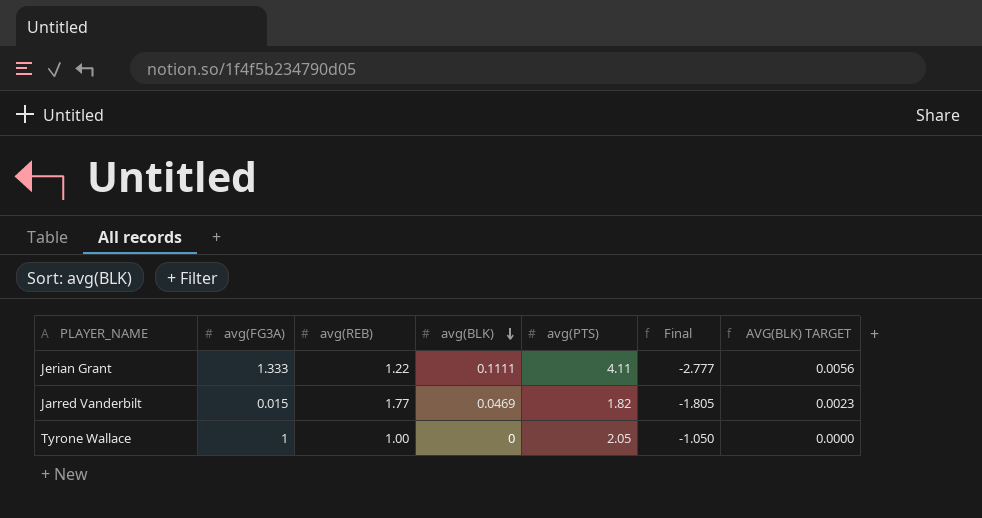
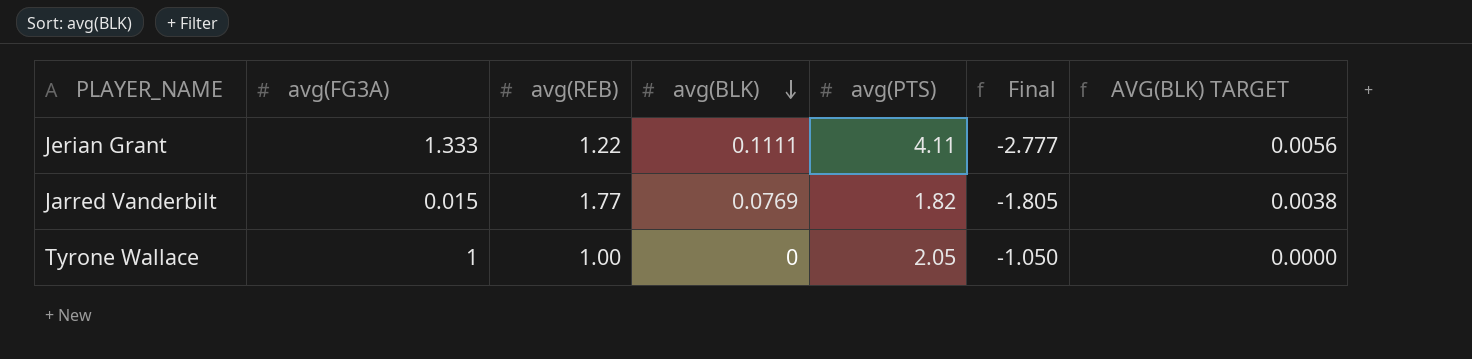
Jarred Vanderbilt | avg(BLK): 0.0469 -> 0.0769
Jarred Vanderbilt | AVG(BLK) TARGET: 0.0023 -> 0.0038

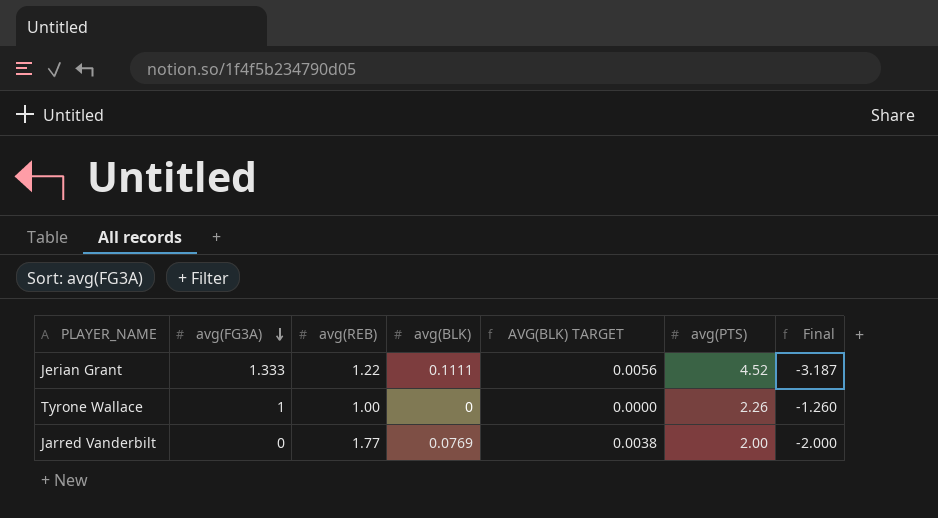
row order: avg(BLK) descending -> avg(FG3A) descending
column AVG(BLK) TARGET | position: 7 -> 5
Jerian Grant | avg(PTS): 4.11 -> 4.52
Jerian Grant | Final: -2.777 -> -3.187
Tyrone Wallace | avg(PTS): 2.05 -> 2.26
Tyrone Wallace | Final: -1.050 -> -1.260
Jarred Vanderbilt | avg(FG3A): 0.015 -> 0
Jarred Vanderbilt | avg(PTS): 1.82 -> 2.00
Jarred Vanderbilt | Final: -1.805 -> -2.000

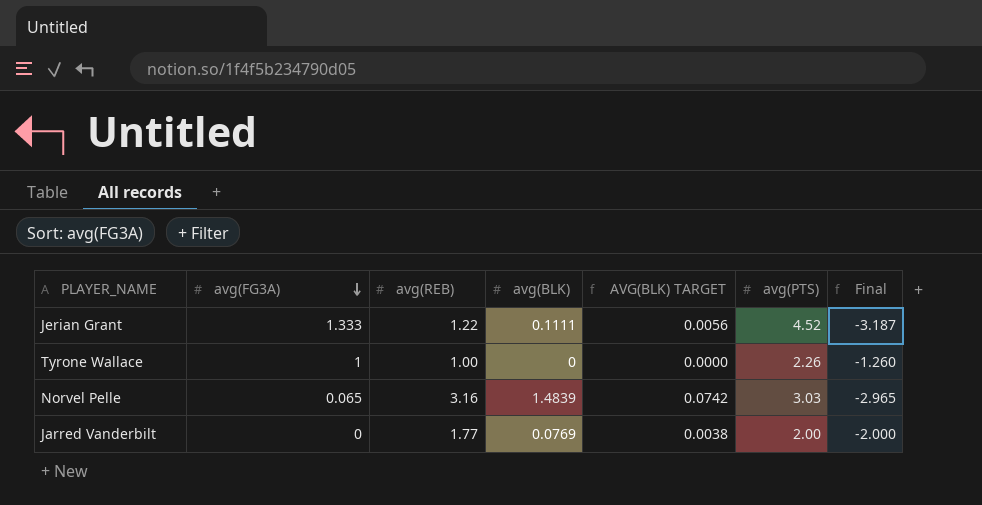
row Norvel Pelle: none -> 0.065 | 3.16 | 1.4839 | 0.0742 | 3.03 | -2.965

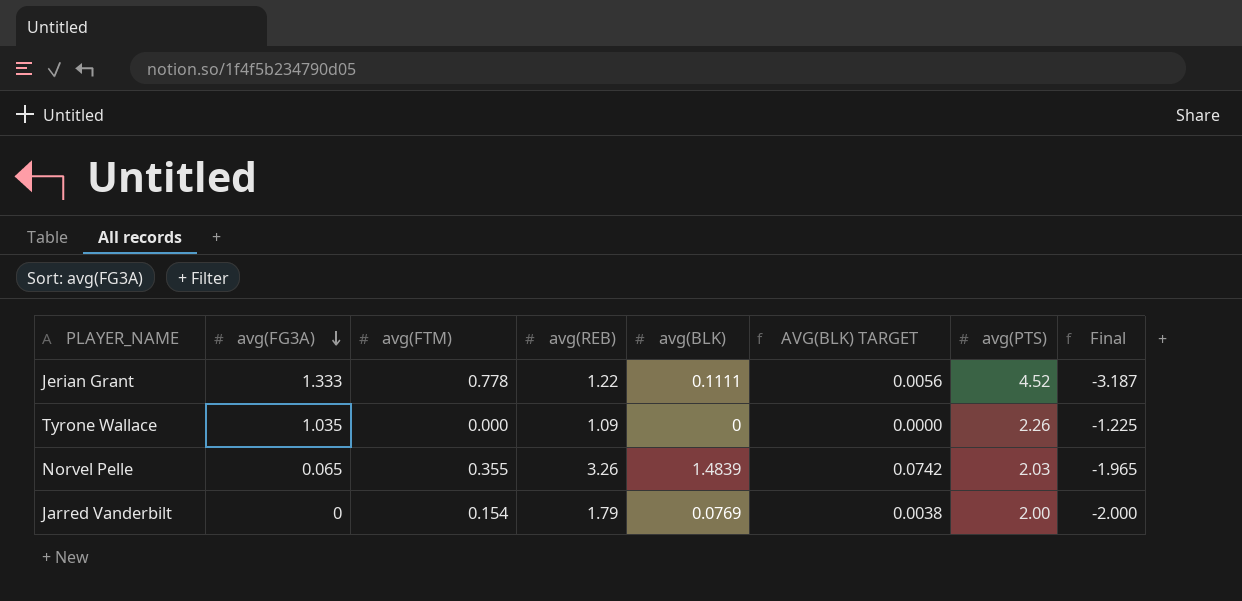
column avg(FTM) | position: none -> 3
Tyrone Wallace | avg(FG3A): 1 -> 1.035
Tyrone Wallace | avg(REB): 1.00 -> 1.09
Tyrone Wallace | Final: -1.260 -> -1.225
Norvel Pelle | avg(REB): 3.16 -> 3.26
Norvel Pelle | avg(PTS): 3.03 -> 2.03
Norvel Pelle | Final: -2.965 -> -1.965
Jarred Vanderbilt | avg(REB): 1.77 -> 1.79

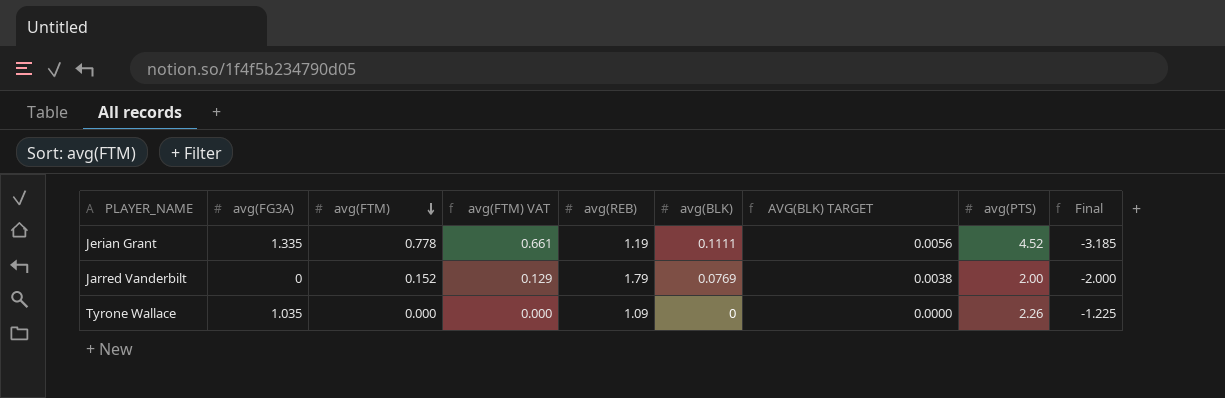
row order: avg(FG3A) descending -> avg(FTM) descending
column avg(FTM) VAT | formula: none -> [avg(FTM)] * 0.85
row Norvel Pelle: 0.065 | 0.355 | 3.26 | 1.4839 | 0.0742 | 2.03 | -1.965 -> none
Jerian Grant | avg(FG3A): 1.333 -> 1.335
Jerian Grant | avg(REB): 1.22 -> 1.19
Jerian Grant | Final: -3.187 -> -3.185
Jarred Vanderbilt | avg(FTM): 0.154 -> 0.152

